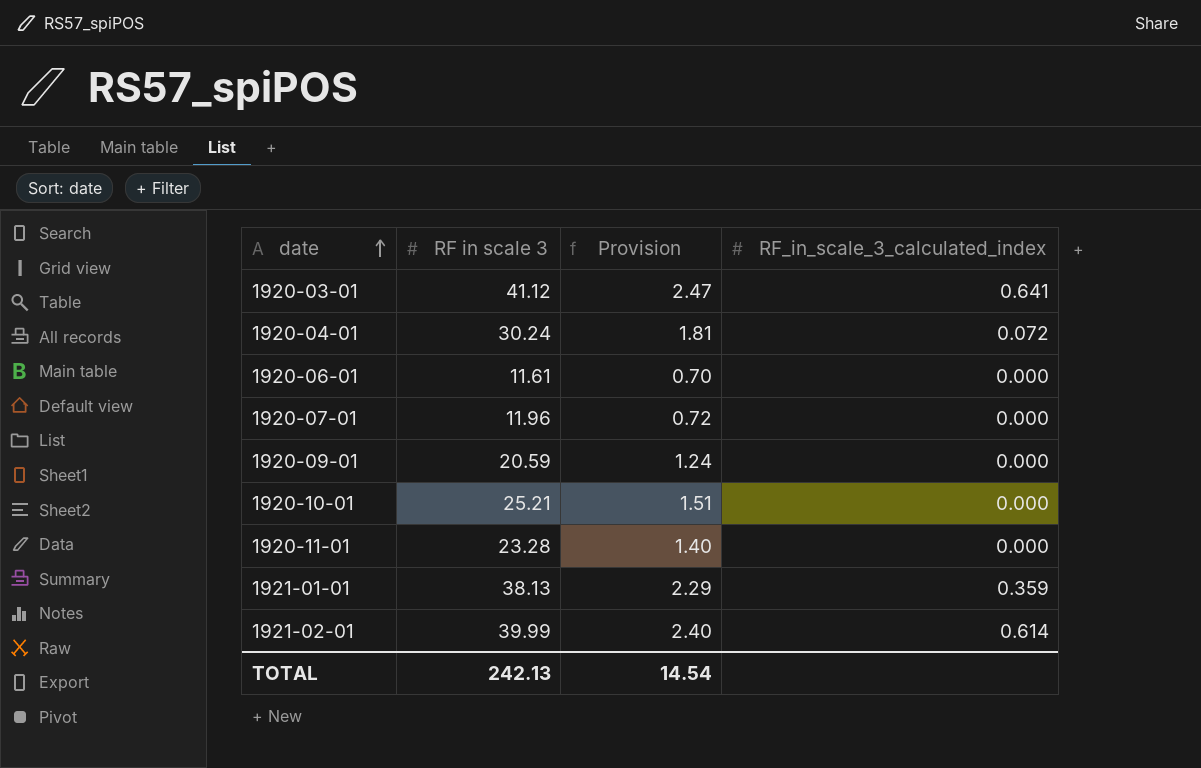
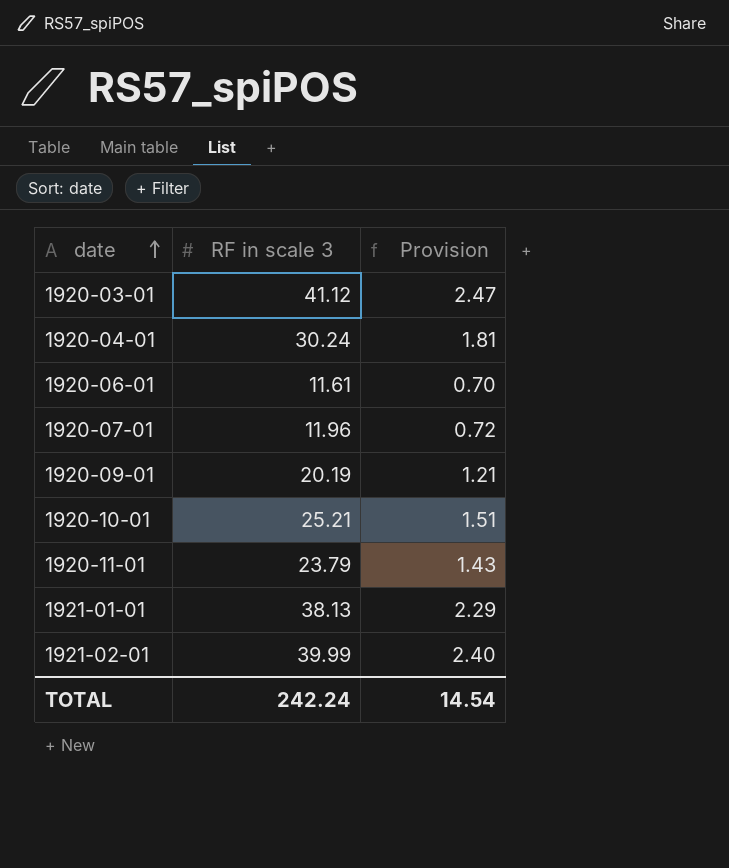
column RF_in_scale_3_calculated_index | position: 4 -> none
1920-09-01 | RF in scale 3: 20.59 -> 20.19
1920-09-01 | Provision: 1.24 -> 1.21
1920-11-01 | RF in scale 3: 23.28 -> 23.79
1920-11-01 | Provision: 1.40 -> 1.43
TOTAL | RF in scale 3: 242.13 -> 242.24

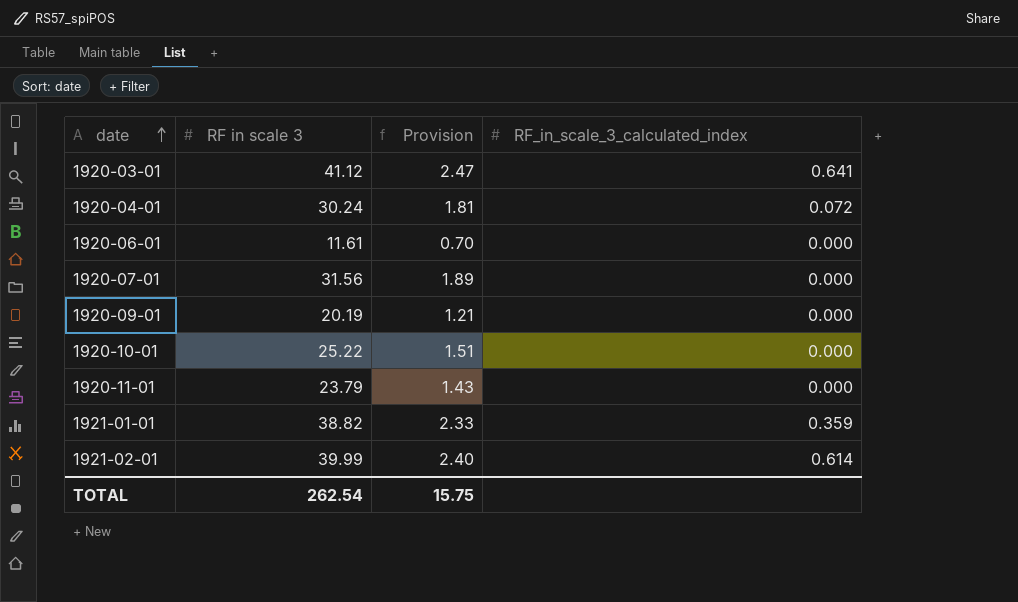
column RF_in_scale_3_calculated_index | position: none -> 4
1920-07-01 | RF in scale 3: 11.96 -> 31.56
1920-07-01 | Provision: 0.72 -> 1.89
1920-10-01 | RF in scale 3: 25.21 -> 25.22
1921-01-01 | RF in scale 3: 38.13 -> 38.82
1921-01-01 | Provision: 2.29 -> 2.33
TOTAL | RF in scale 3: 242.24 -> 262.54
TOTAL | Provision: 14.54 -> 15.75

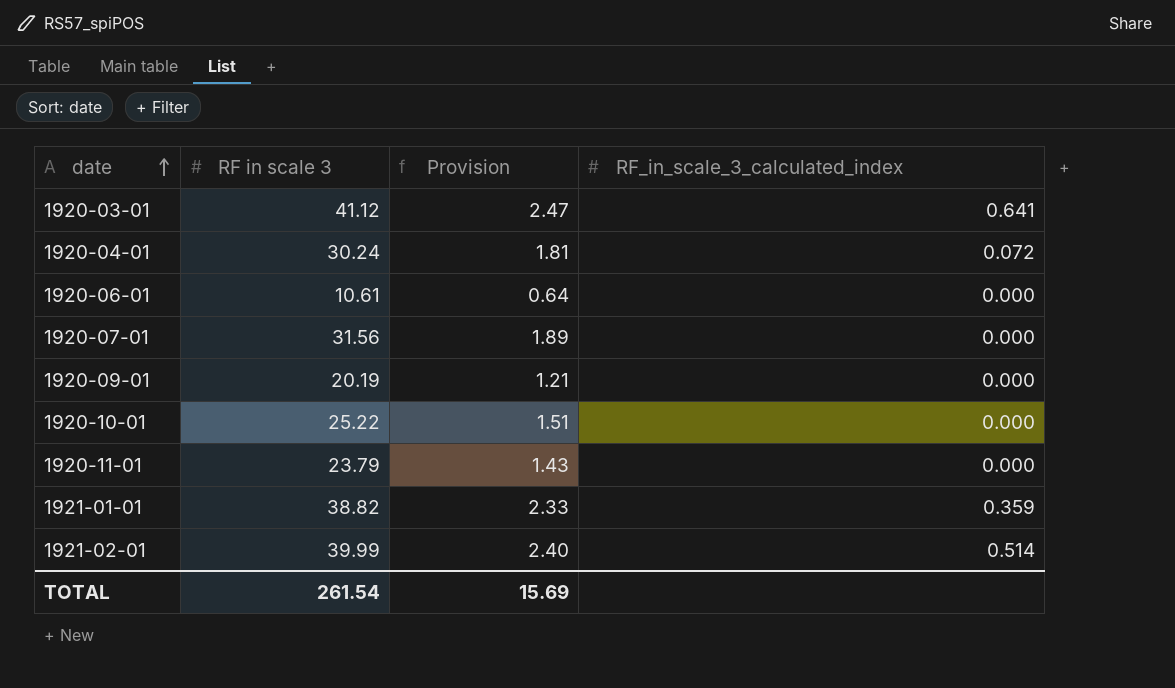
1920-06-01 | RF in scale 3: 11.61 -> 10.61
1920-06-01 | Provision: 0.70 -> 0.64
1921-02-01 | RF_in_scale_3_calculated_index: 0.614 -> 0.514
TOTAL | RF in scale 3: 262.54 -> 261.54
TOTAL | Provision: 15.75 -> 15.69

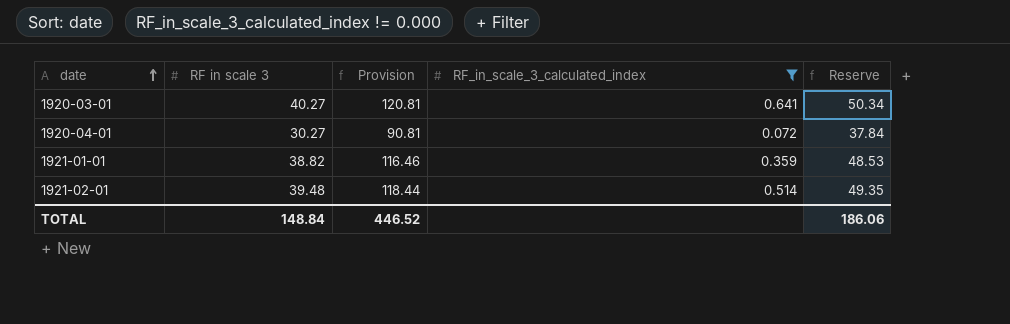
filter: none -> RF_in_scale_3_calculated_index != 0.000
column Provision | formula: [RF in scale 3] * 0.06 -> [RF in scale 3] * 3
column Reserve | formula: none -> [RF in scale 3] * 1.25
1920-03-01 | RF in scale 3: 41.12 -> 40.27
1920-04-01 | RF in scale 3: 30.24 -> 30.27
1921-02-01 | RF in scale 3: 39.99 -> 39.48
TOTAL | RF in scale 3: 261.54 -> 148.84
TOTAL | Provision: 15.69 -> 446.52

